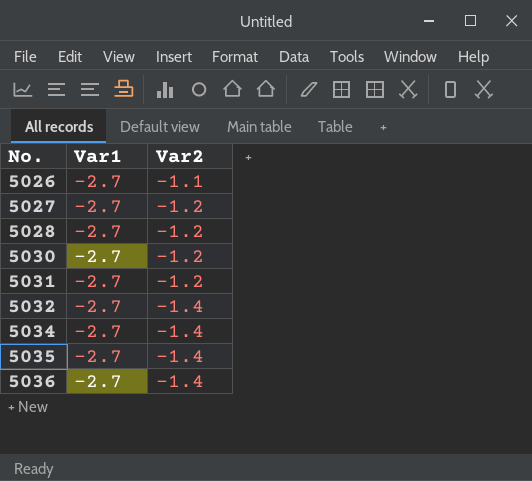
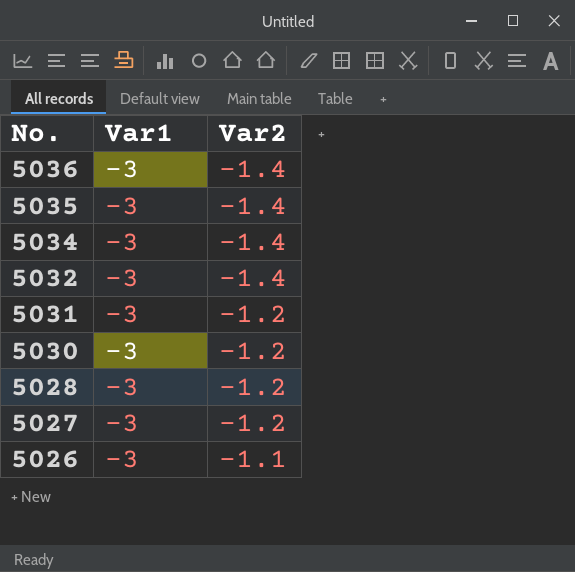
row order: No. ascending -> No. descending
5036 | Var1: -2.7 -> -3
5035 | Var1: -2.7 -> -3
5034 | Var1: -2.7 -> -3
5032 | Var1: -2.7 -> -3
5031 | Var1: -2.7 -> -3
5030 | Var1: -2.7 -> -3
5028 | Var1: -2.7 -> -3
5027 | Var1: -2.7 -> -3
5026 | Var1: -2.7 -> -3

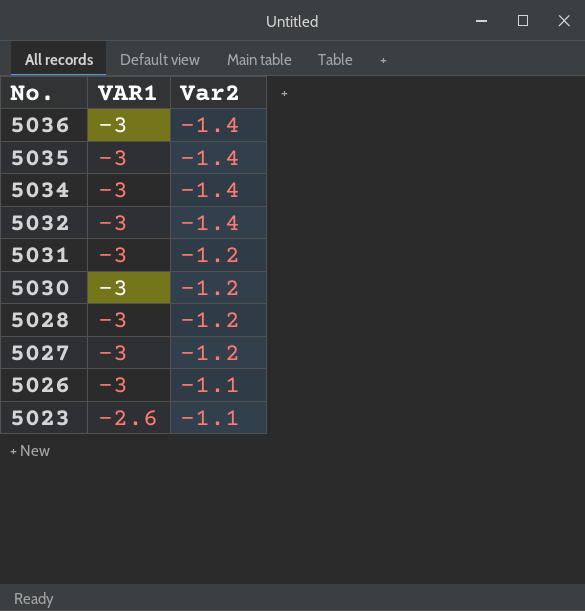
column name: Var1 -> VAR1
row 5023: none -> -2.6 | -1.1

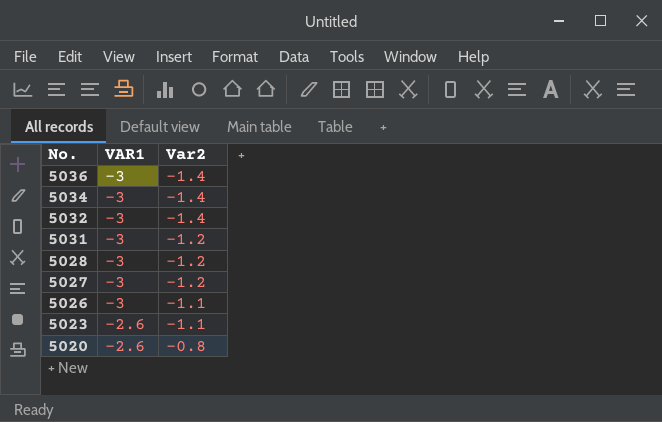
row 5035: -3 | -1.4 -> none
row 5030: -3 | -1.2 -> none
row 5020: none -> -2.6 | -0.8

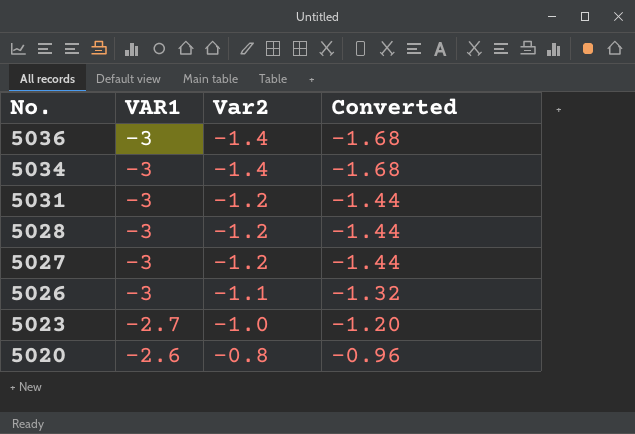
column Converted | formula: none -> [Var2] * 1.2
row 5032: -3 | -1.4 -> none
5023 | VAR1: -2.6 -> -2.7
5023 | Var2: -1.1 -> -1.0

